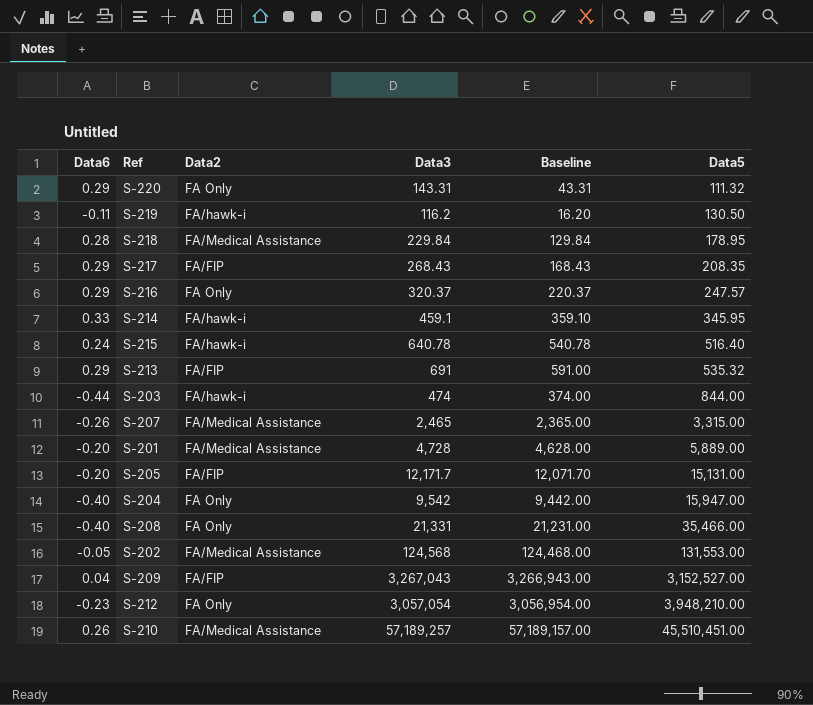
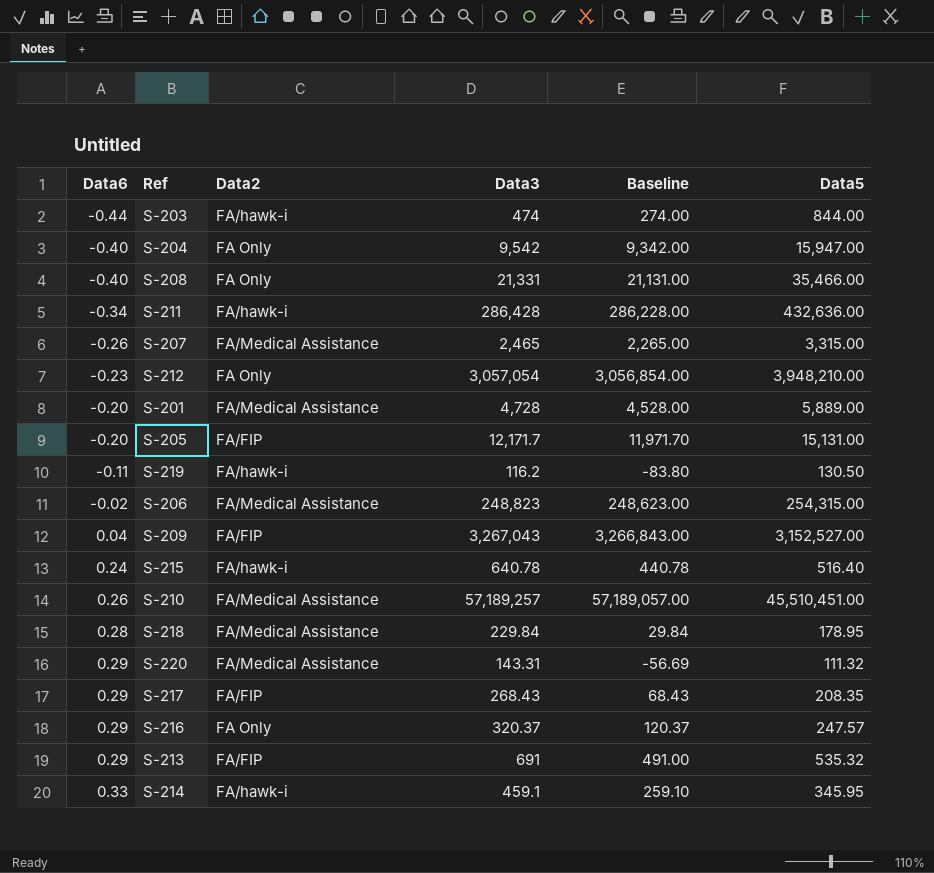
row order: Data5 ascending -> Data6 ascending
column Baseline | formula: [Data3] - 100 -> [Data3] - 200
row S-202: -0.05 | FA/Medical Assistance | 124,568 | 124,468.00 | 131,553.00 -> none
row S-211: none -> -0.34 | FA/hawk-i | 286,428 | 286,228.00 | 432,636.00
row S-206: none -> -0.02 | FA/Medical Assistance | 248,823 | 248,623.00 | 254,315.00
S-220 | Data2: FA Only -> FA/Medical Assistance

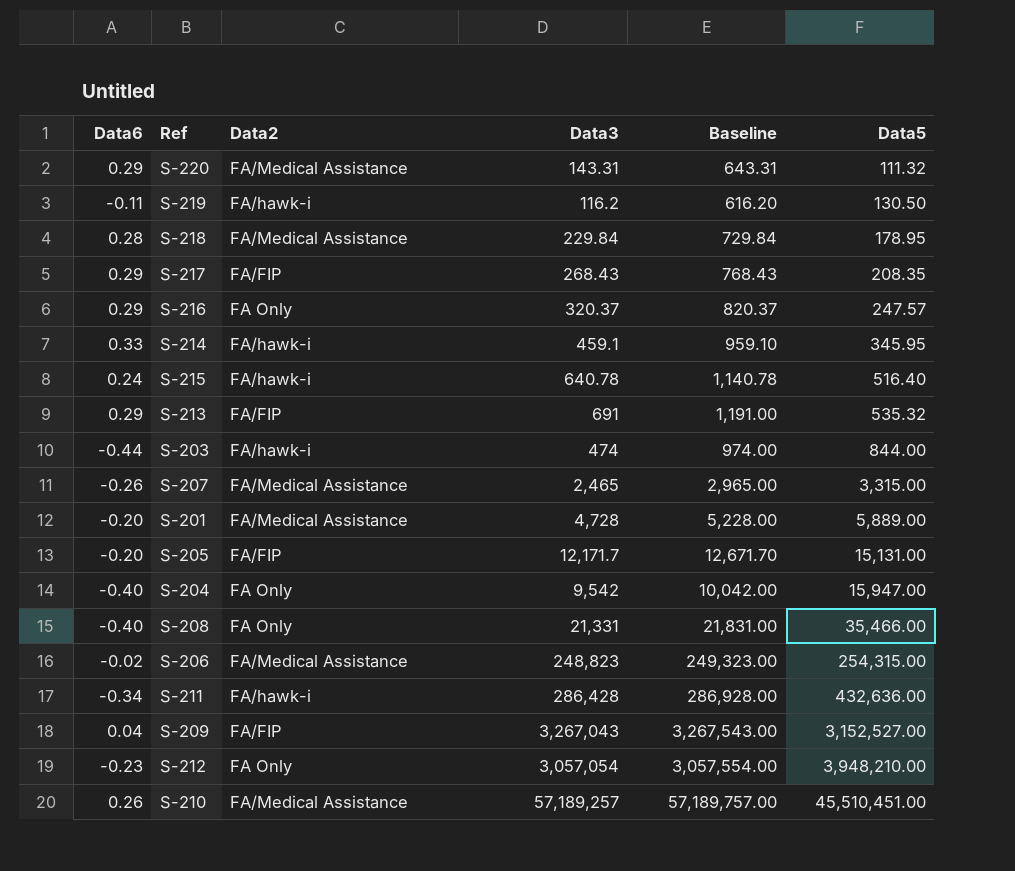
row order: Data6 ascending -> Data5 ascending
column Baseline | formula: [Data3] - 200 -> [Data3] + 500

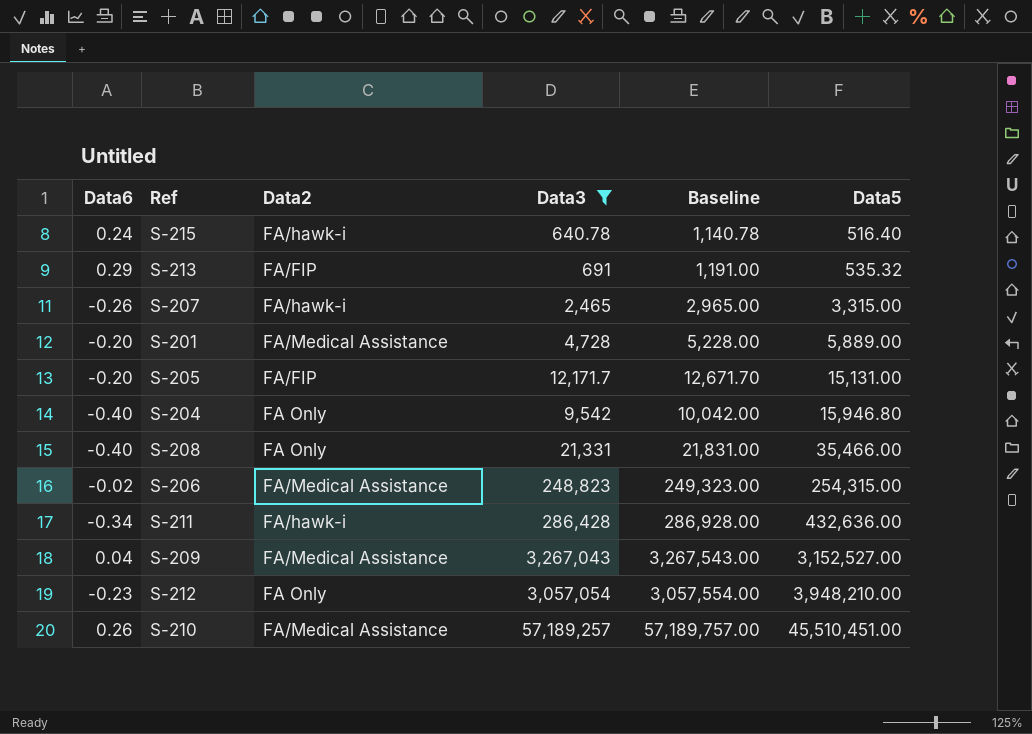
filter: none -> Data3 >= 640.78
S-207 | Data2: FA/Medical Assistance -> FA/hawk-i
S-204 | Data5: 15,947.00 -> 15,946.80
S-209 | Data2: FA/FIP -> FA/Medical Assistance

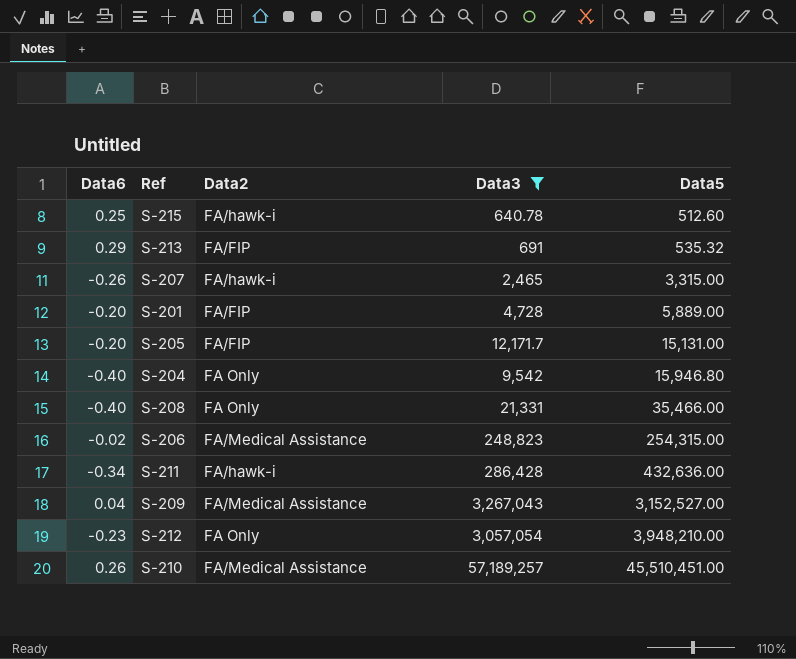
column Baseline | formula: [Data3] + 500 -> none
S-215 | Data6: 0.24 -> 0.25
S-215 | Data5: 516.40 -> 512.60
S-201 | Data2: FA/Medical Assistance -> FA/FIP

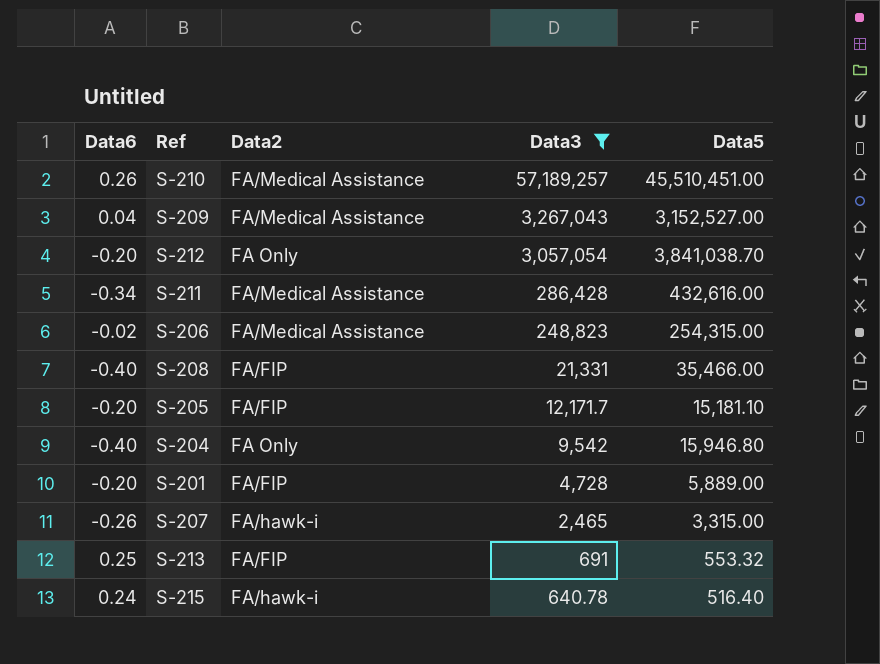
row order: Data5 ascending -> Data3 descending
S-212 | Data6: -0.23 -> -0.20
S-212 | Data5: 3,948,210.00 -> 3,841,038.70
S-211 | Data2: FA/hawk-i -> FA/Medical Assistance
S-211 | Data5: 432,636.00 -> 432,616.00
S-208 | Data2: FA Only -> FA/FIP
S-205 | Data5: 15,131.00 -> 15,181.10
S-213 | Data6: 0.29 -> 0.25
S-213 | Data5: 535.32 -> 553.32
S-215 | Data6: 0.25 -> 0.24
S-215 | Data5: 512.60 -> 516.40

